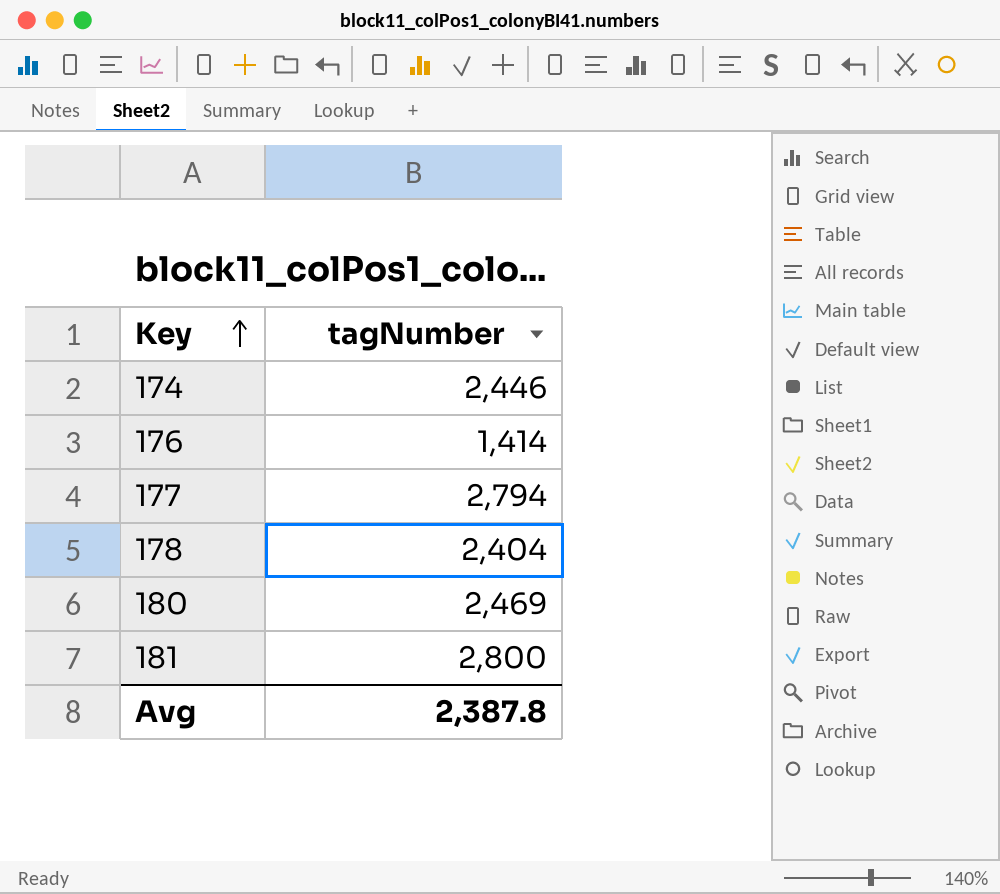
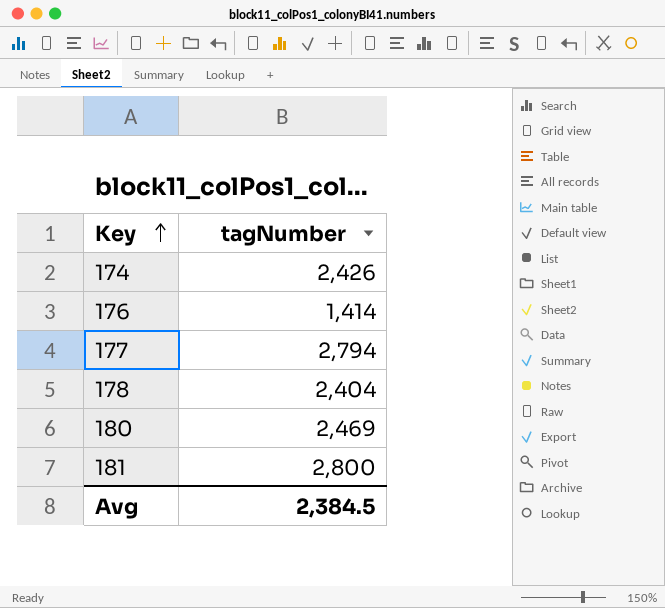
174 | tagNumber: 2,446 -> 2,426
Avg | tagNumber: 2,387.8 -> 2,384.5

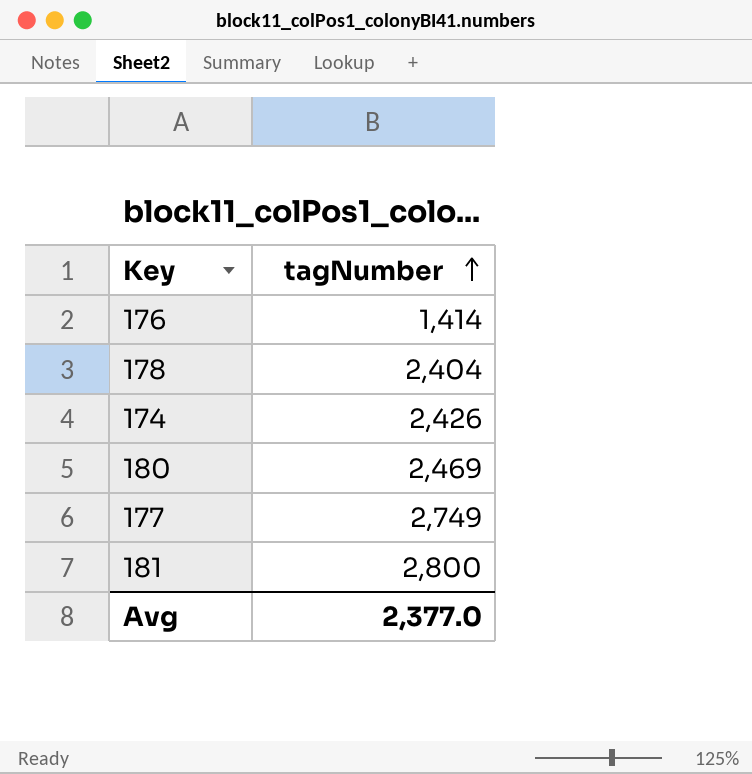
row order: Key ascending -> tagNumber ascending
177 | tagNumber: 2,794 -> 2,749
Avg | tagNumber: 2,384.5 -> 2,377.0

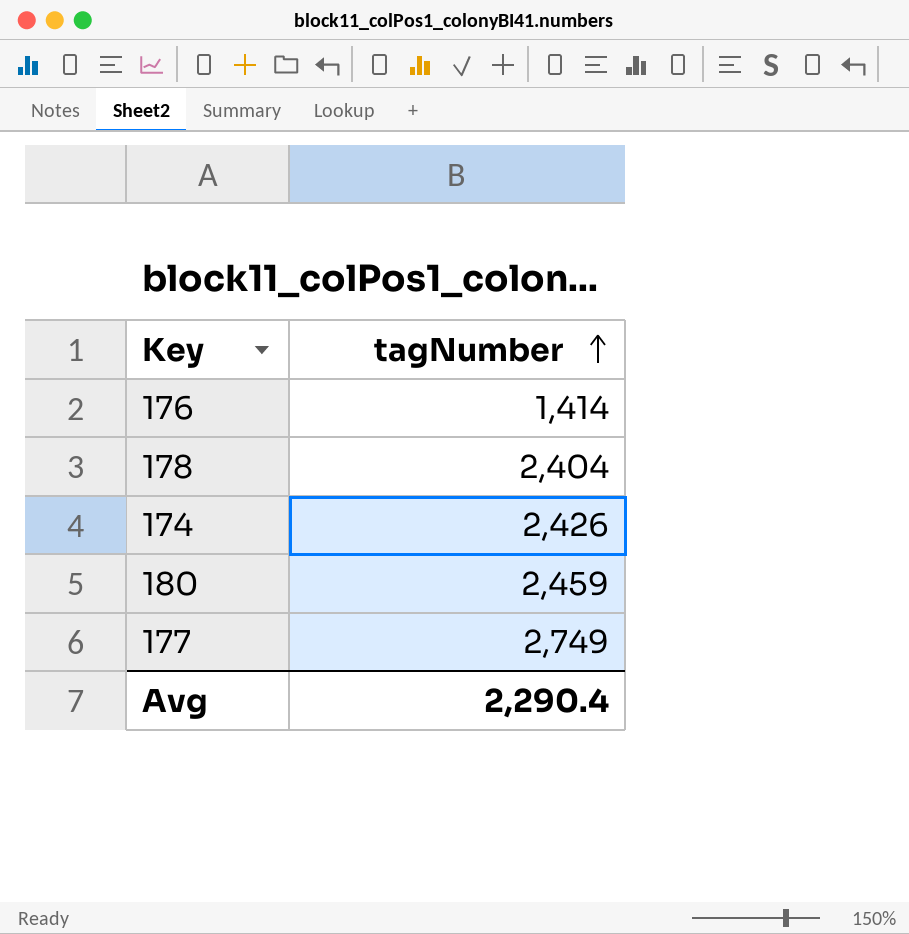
row 181: 2,800 -> none
180 | tagNumber: 2,469 -> 2,459
Avg | tagNumber: 2,377.0 -> 2,290.4

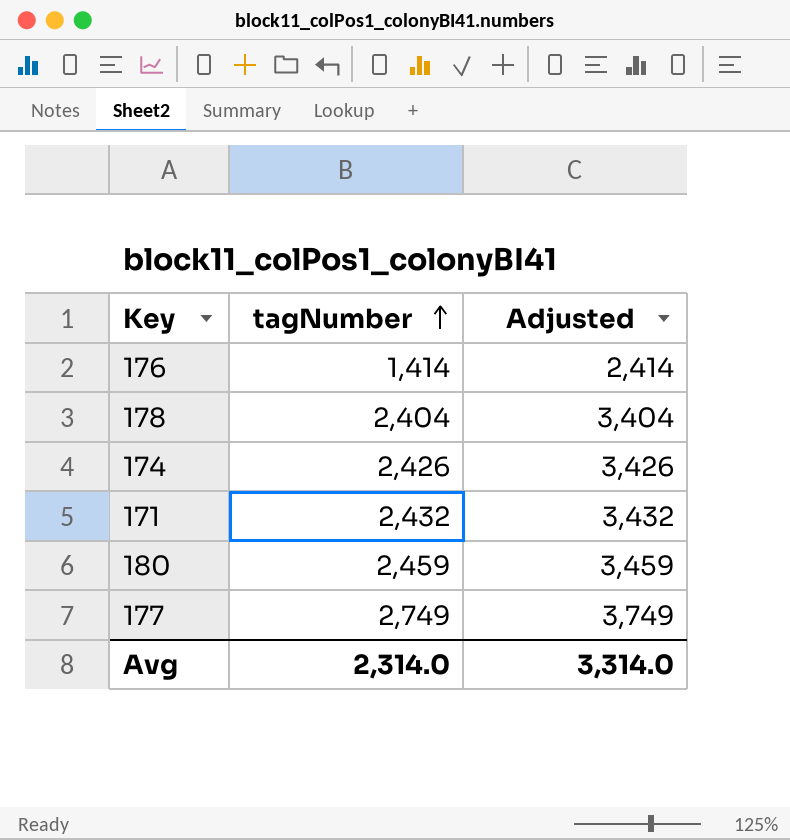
column Adjusted | formula: none -> [tagNumber] + 1000
row 171: none -> 2,432 | 3,432
Avg | tagNumber: 2,290.4 -> 2,314.0

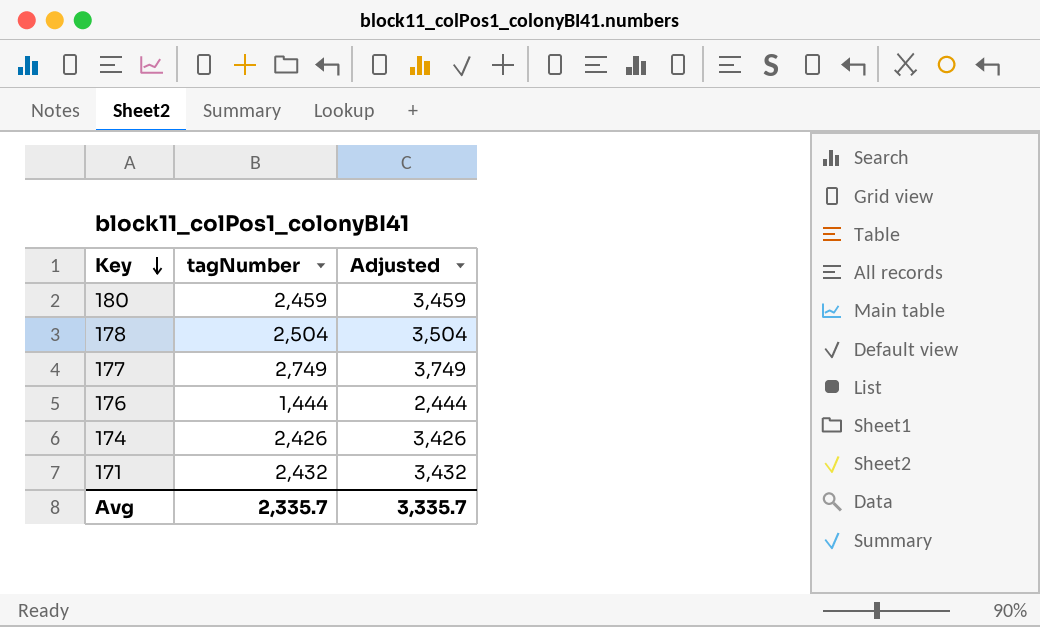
row order: tagNumber ascending -> Key descending
178 | tagNumber: 2,404 -> 2,504
178 | Adjusted: 3,404 -> 3,504
176 | tagNumber: 1,414 -> 1,444
176 | Adjusted: 2,414 -> 2,444
Avg | tagNumber: 2,314.0 -> 2,335.7
Avg | Adjusted: 3,314.0 -> 3,335.7

